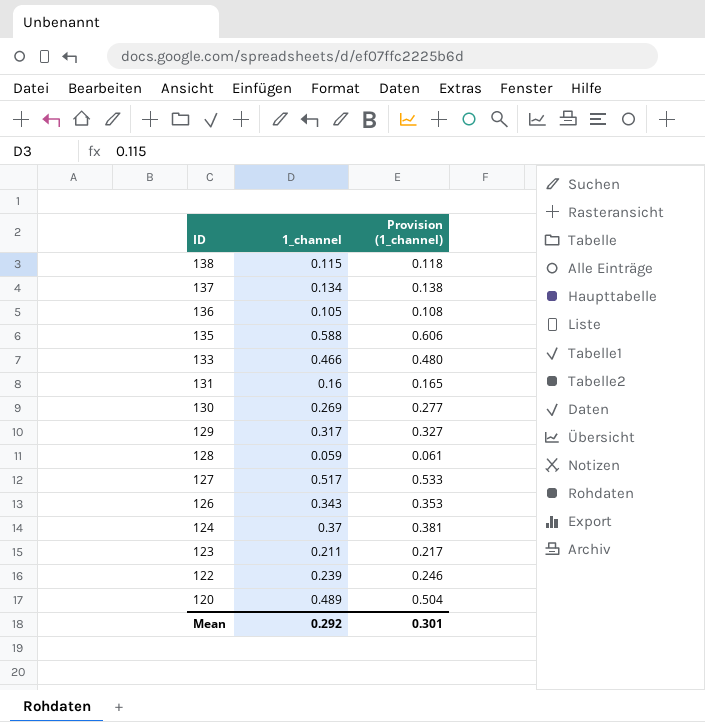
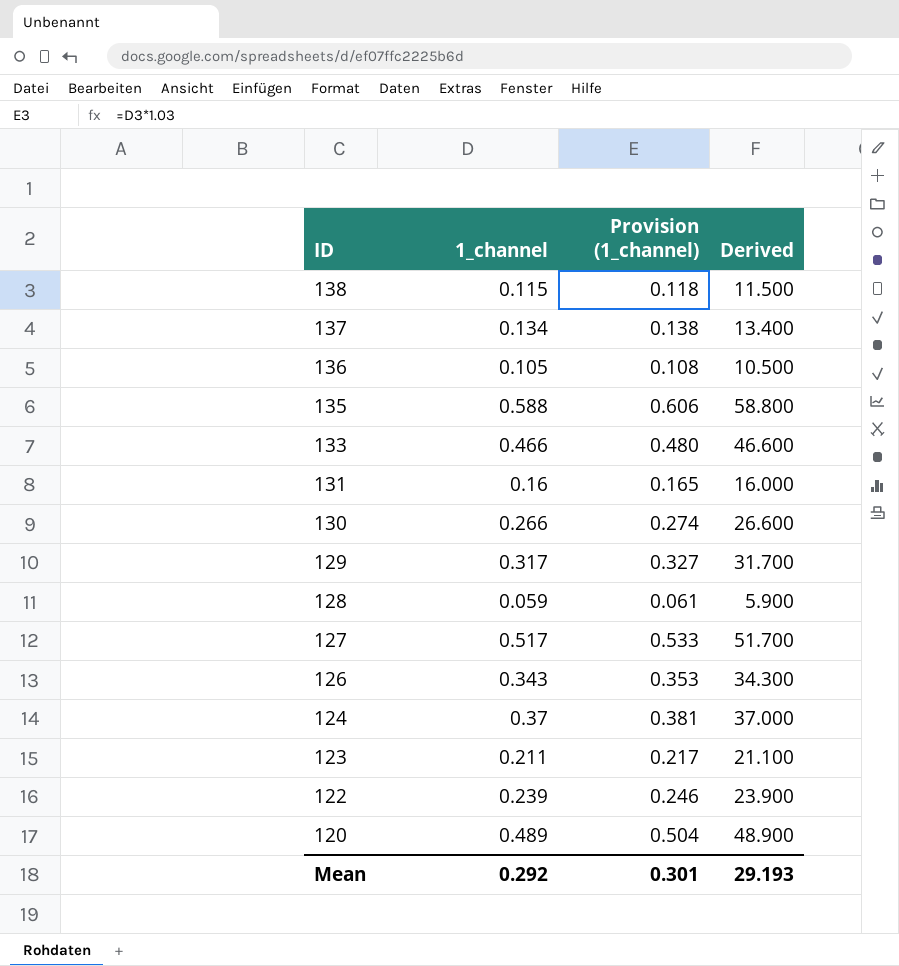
column Derived | formula: none -> [1_channel] * 100
130 | 1_channel: 0.269 -> 0.266
130 | Provision (1_channel): 0.277 -> 0.274

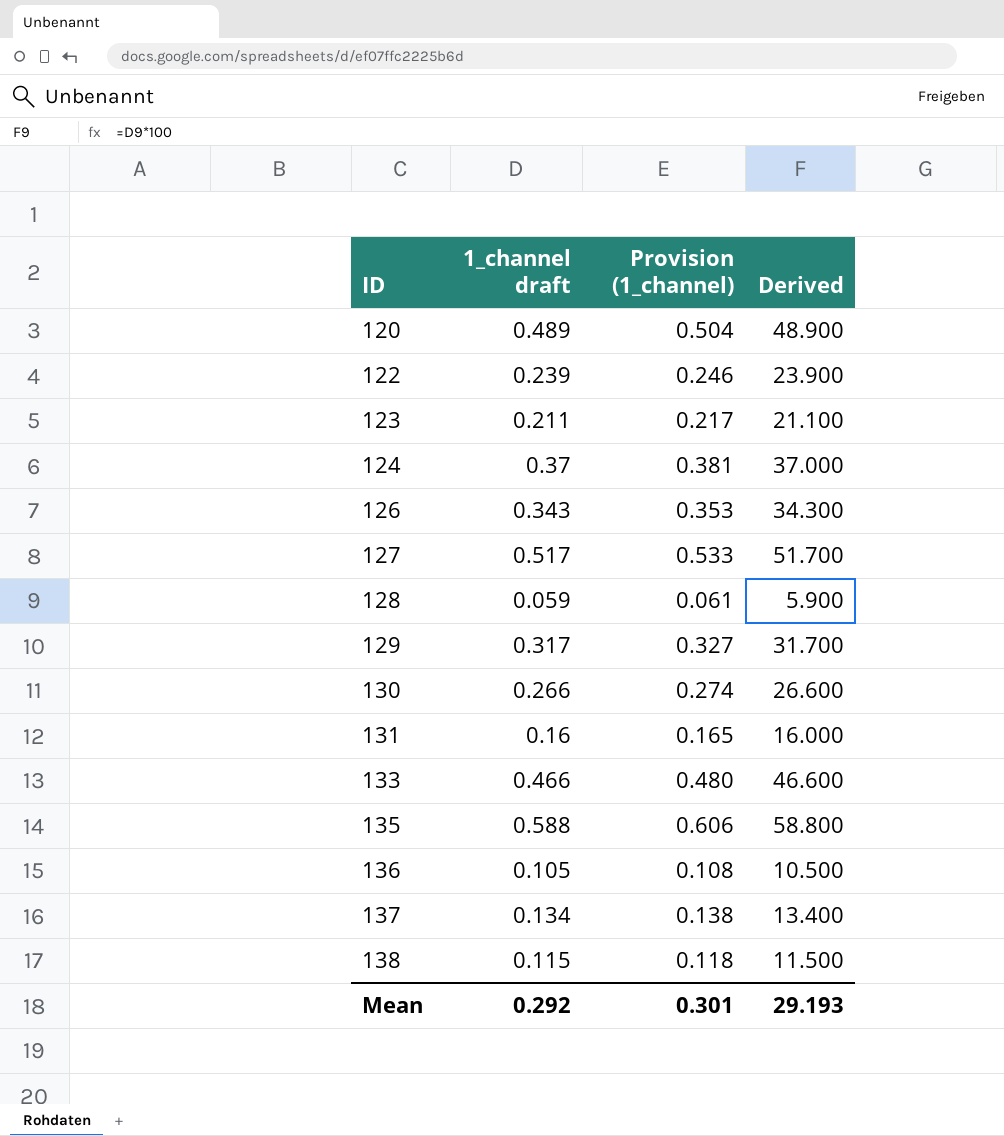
row order: ID descending -> ID ascending
column name: 1_channel -> 1_channel draft

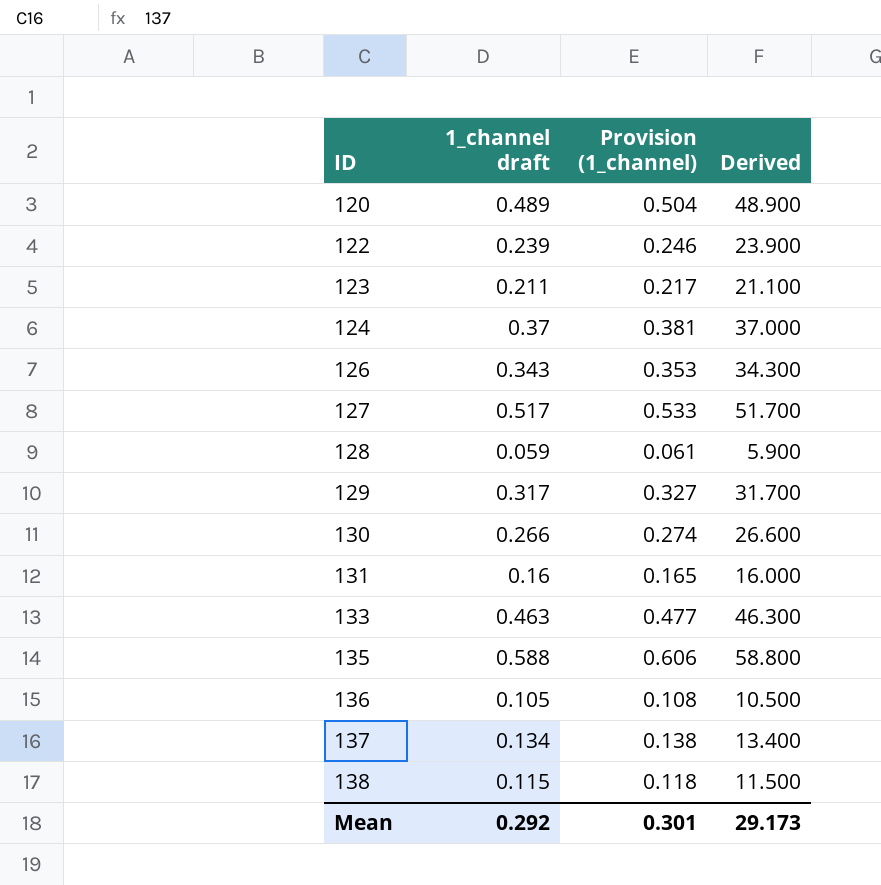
133 | 1_channel draft: 0.466 -> 0.463
133 | Provision (1_channel): 0.480 -> 0.477
133 | Derived: 46.600 -> 46.300
Mean | Derived: 29.193 -> 29.173

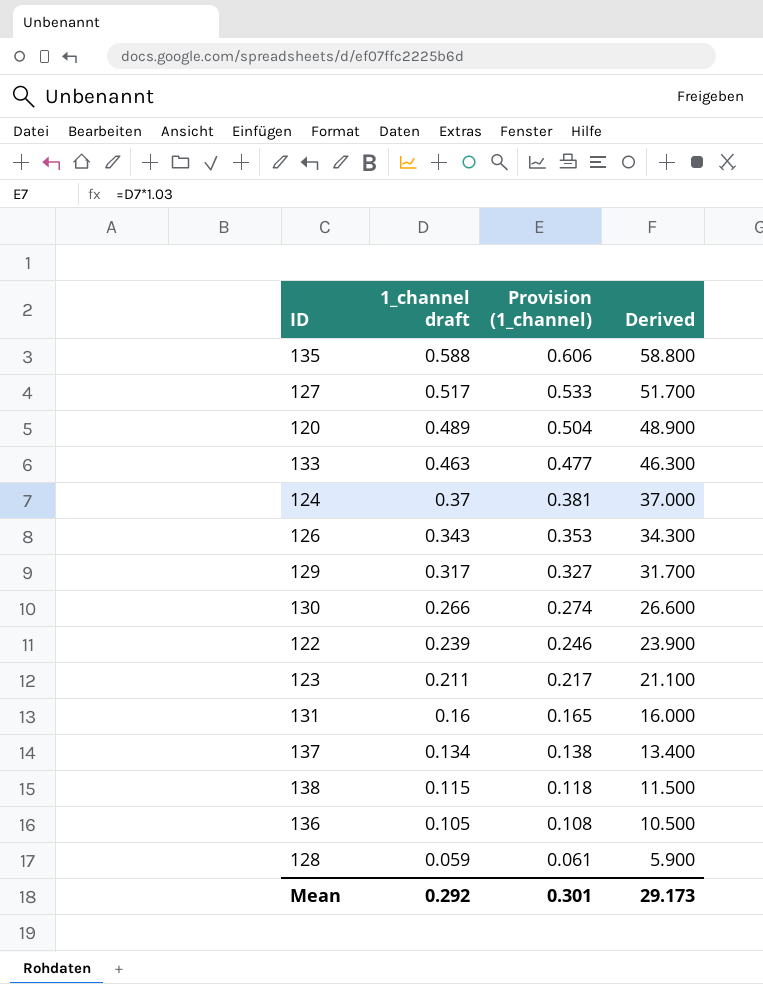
row order: ID ascending -> 1_channel draft descending

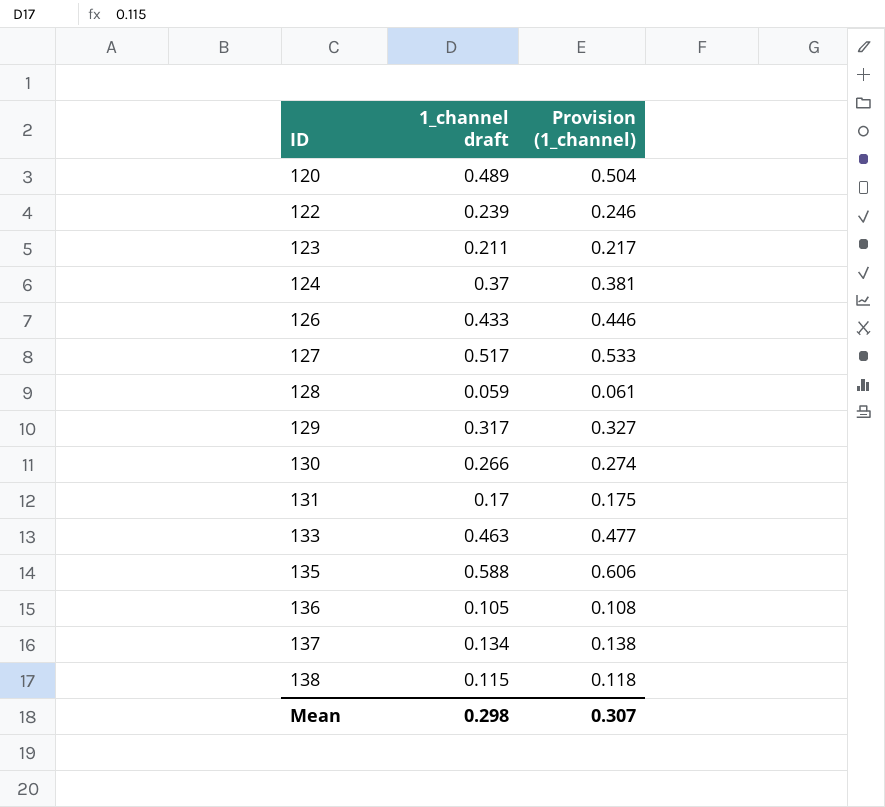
row order: 1_channel draft descending -> ID ascending
column Derived | formula: [1_channel draft] * 100 -> none
126 | 1_channel draft: 0.343 -> 0.433
126 | Provision (1_channel): 0.353 -> 0.446
131 | 1_channel draft: 0.16 -> 0.17
131 | Provision (1_channel): 0.165 -> 0.175
Mean | 1_channel draft: 0.292 -> 0.298
Mean | Provision (1_channel): 0.301 -> 0.307

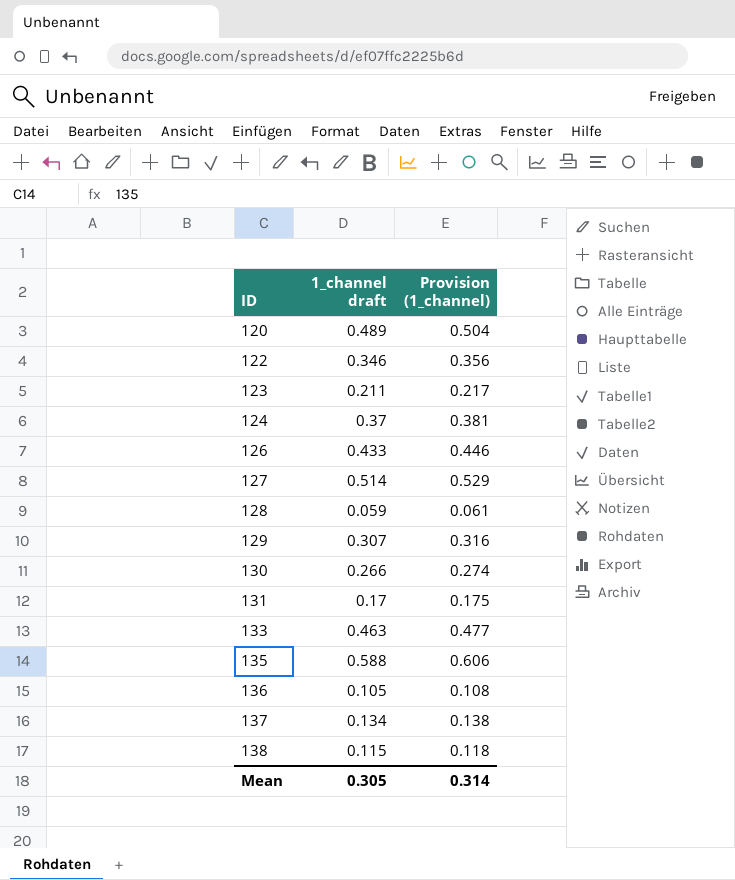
122 | 1_channel draft: 0.239 -> 0.346
122 | Provision (1_channel): 0.246 -> 0.356
127 | 1_channel draft: 0.517 -> 0.514
127 | Provision (1_channel): 0.533 -> 0.529
129 | 1_channel draft: 0.317 -> 0.307
129 | Provision (1_channel): 0.327 -> 0.316
Mean | 1_channel draft: 0.298 -> 0.305
Mean | Provision (1_channel): 0.307 -> 0.314

